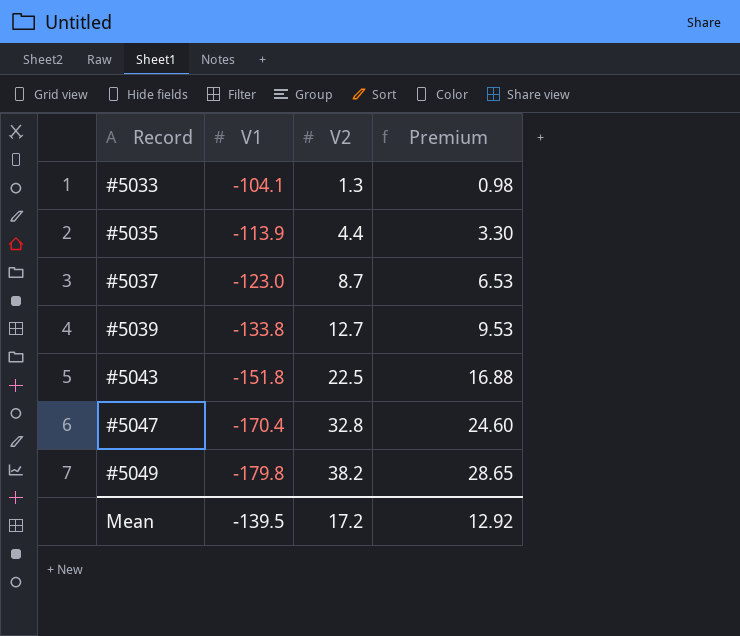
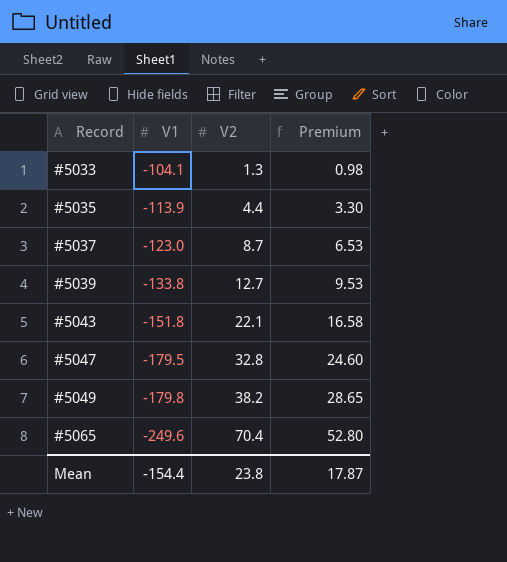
#5043 | V2: 22.5 -> 22.1
#5043 | Premium: 16.88 -> 16.58
#5047 | V1: -170.4 -> -179.5
row #5065: none -> -249.6 | 70.4 | 52.80
Mean | V1: -139.5 -> -154.4
Mean | V2: 17.2 -> 23.8
Mean | Premium: 12.92 -> 17.87

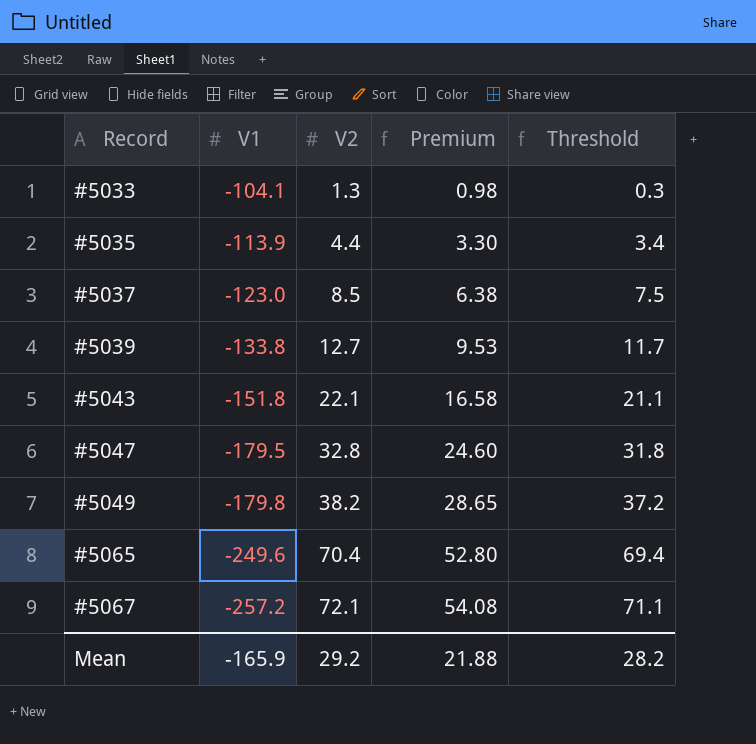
column Threshold | formula: none -> [V2] - 1
#5037 | V2: 8.7 -> 8.5
#5037 | Premium: 6.53 -> 6.38
row #5067: none -> -257.2 | 72.1 | 54.08 | 71.1
Mean | V1: -154.4 -> -165.9
Mean | V2: 23.8 -> 29.2
Mean | Premium: 17.87 -> 21.88

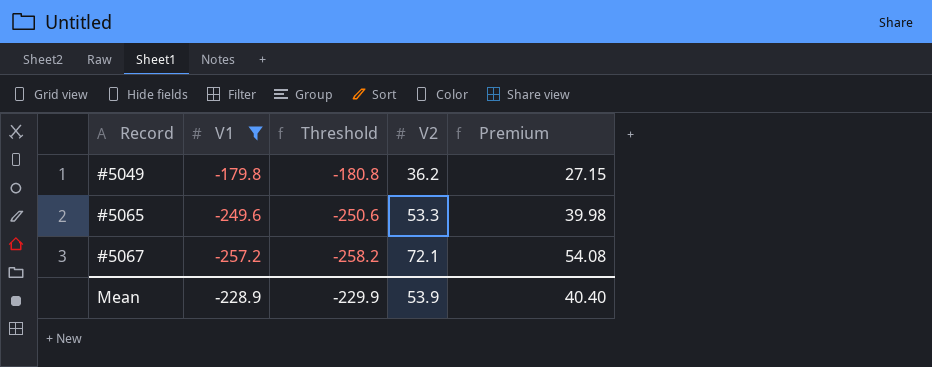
filter: none -> V1 <= -179.8
column Threshold | formula: [V2] - 1 -> [V1] - 1
column Threshold | position: 5 -> 3
#5049 | V2: 38.2 -> 36.2
#5049 | Premium: 28.65 -> 27.15
#5065 | V2: 70.4 -> 53.3
#5065 | Premium: 52.80 -> 39.98
Mean | V1: -165.9 -> -228.9
Mean | Threshold: 28.2 -> -229.9
Mean | V2: 29.2 -> 53.9
Mean | Premium: 21.88 -> 40.40

